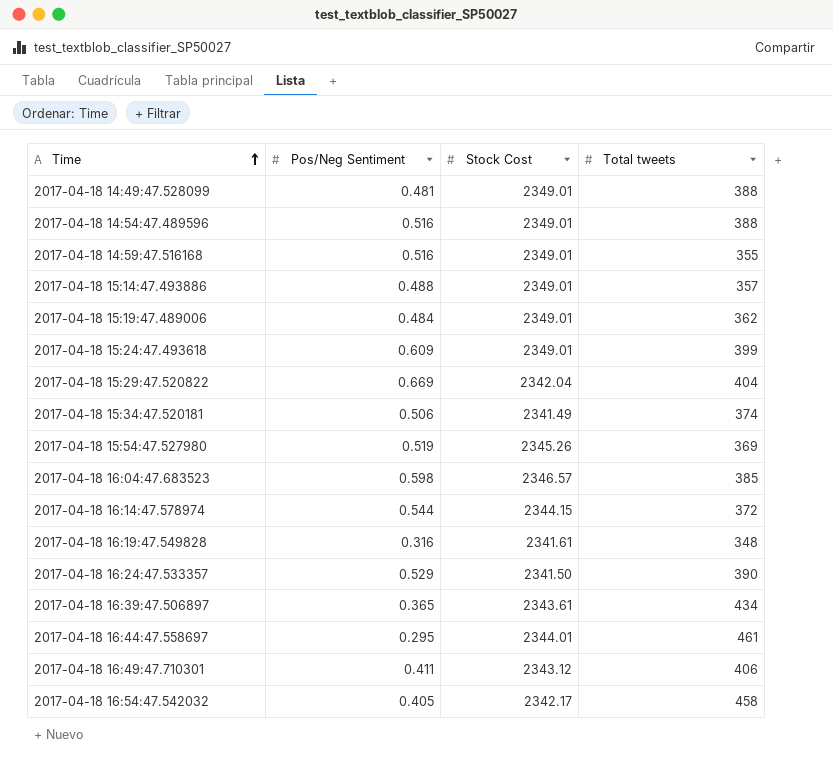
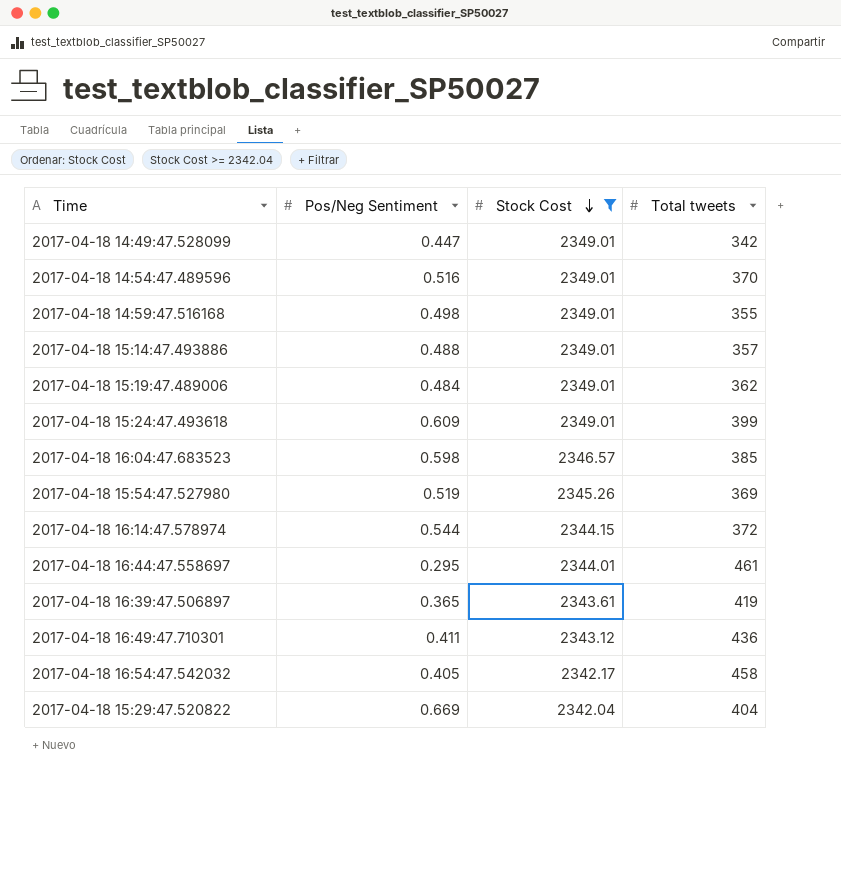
filter: none -> Stock Cost >= 2342.04
row order: Time ascending -> Stock Cost descending
2017-04-18 14:49:47.528099 | Pos/Neg Sentiment: 0.481 -> 0.447
2017-04-18 14:49:47.528099 | Total tweets: 388 -> 342
2017-04-18 14:54:47.489596 | Total tweets: 388 -> 370
2017-04-18 14:59:47.516168 | Pos/Neg Sentiment: 0.516 -> 0.498
2017-04-18 16:39:47.506897 | Total tweets: 434 -> 419
2017-04-18 16:49:47.710301 | Total tweets: 406 -> 436

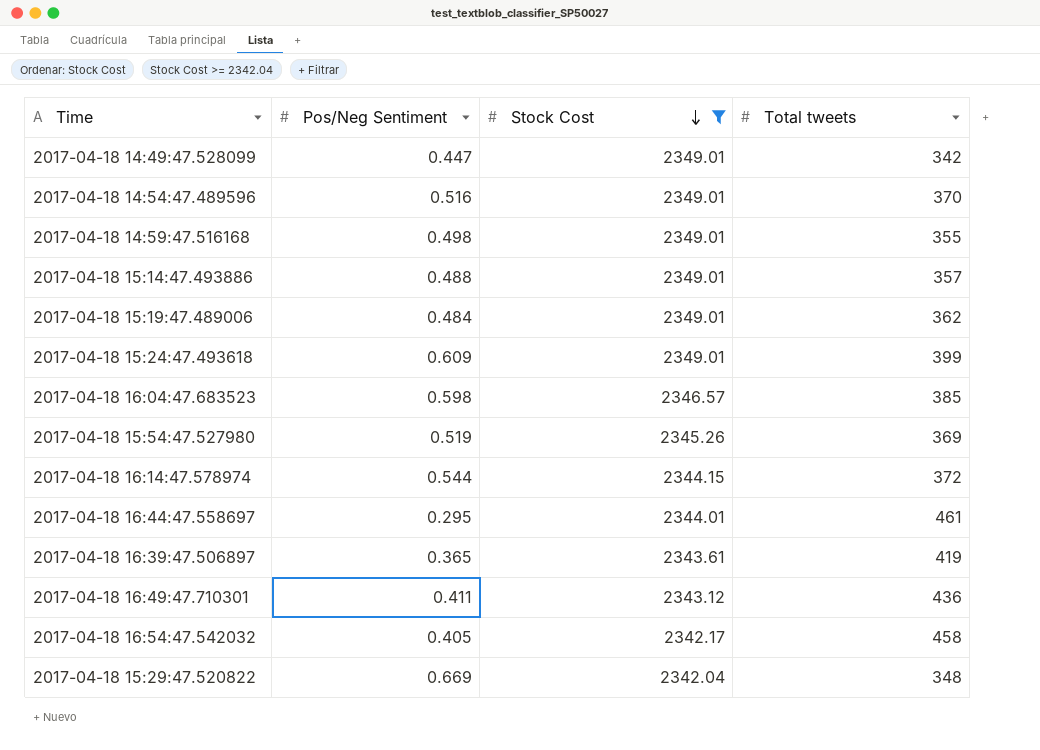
2017-04-18 15:29:47.520822 | Total tweets: 404 -> 348

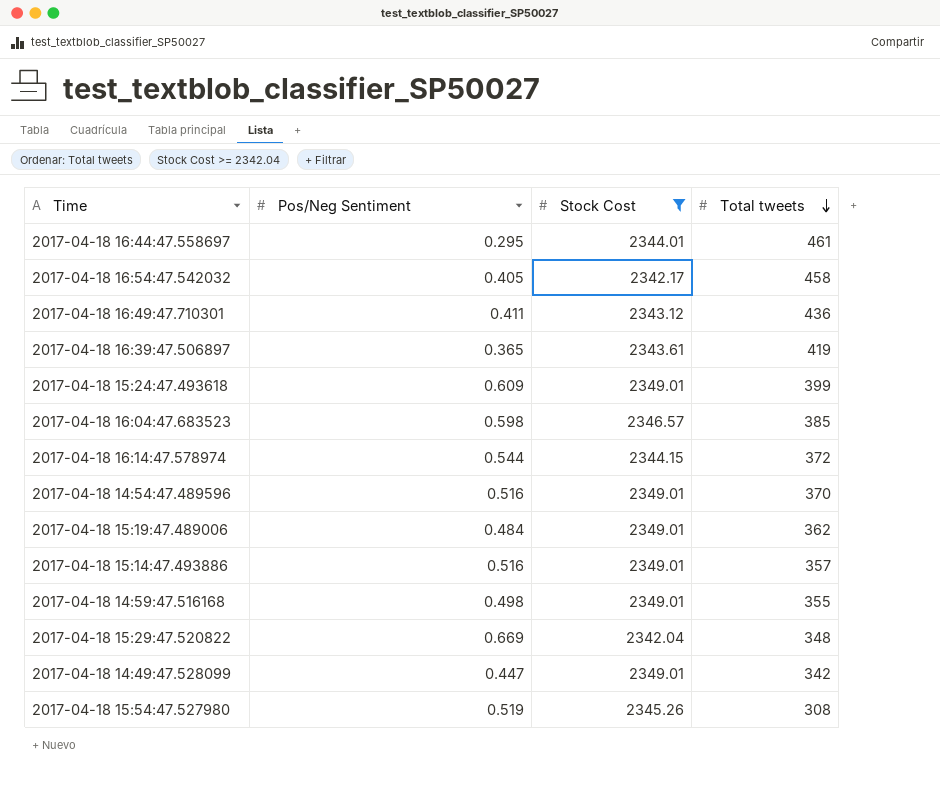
row order: Stock Cost descending -> Total tweets descending
2017-04-18 15:14:47.493886 | Pos/Neg Sentiment: 0.488 -> 0.516
2017-04-18 15:54:47.527980 | Total tweets: 369 -> 308

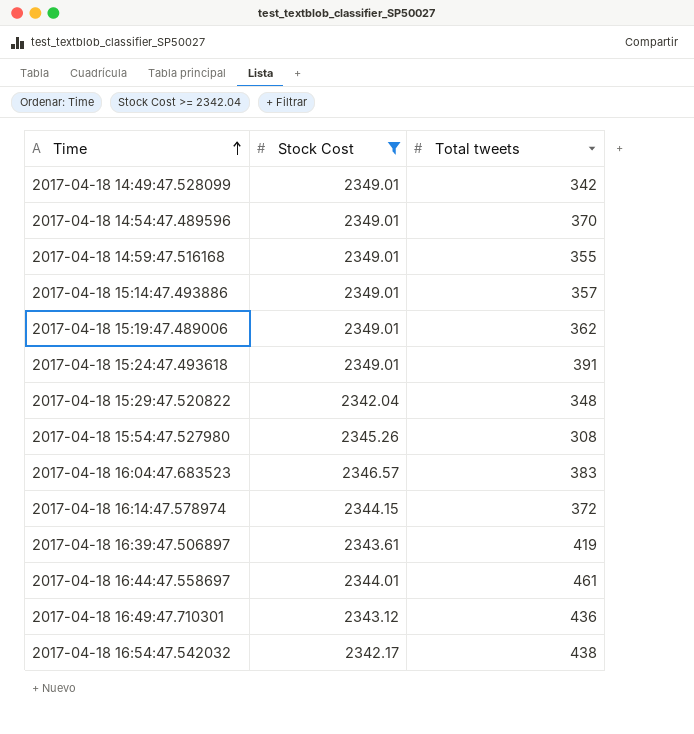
row order: Total tweets descending -> Time ascending
column Pos/Neg Sentiment | position: 2 -> none
2017-04-18 15:24:47.493618 | Total tweets: 399 -> 391
2017-04-18 16:04:47.683523 | Total tweets: 385 -> 383
2017-04-18 16:54:47.542032 | Total tweets: 458 -> 438

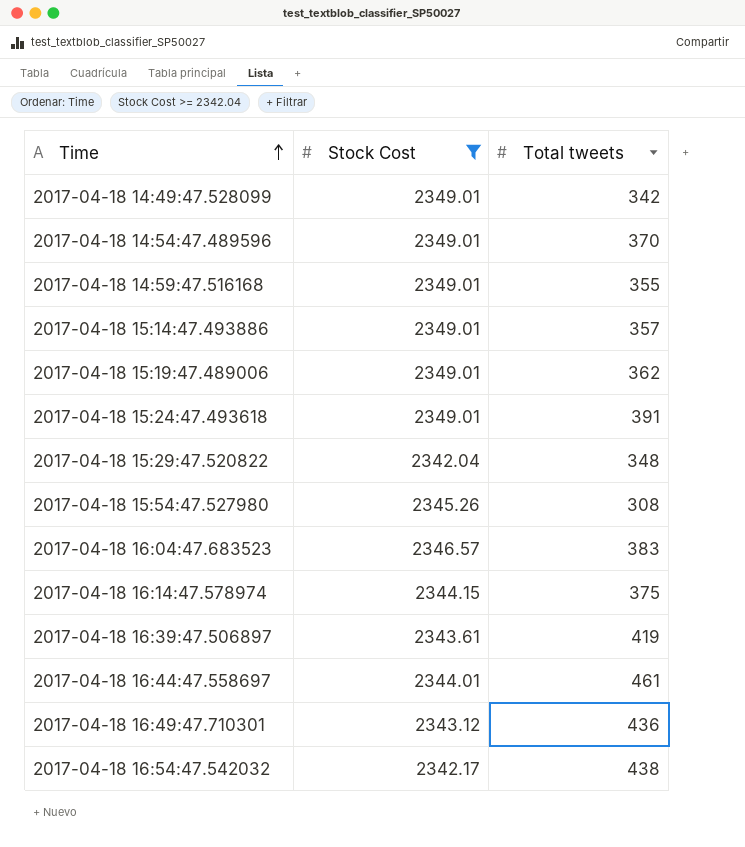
2017-04-18 16:14:47.578974 | Total tweets: 372 -> 375

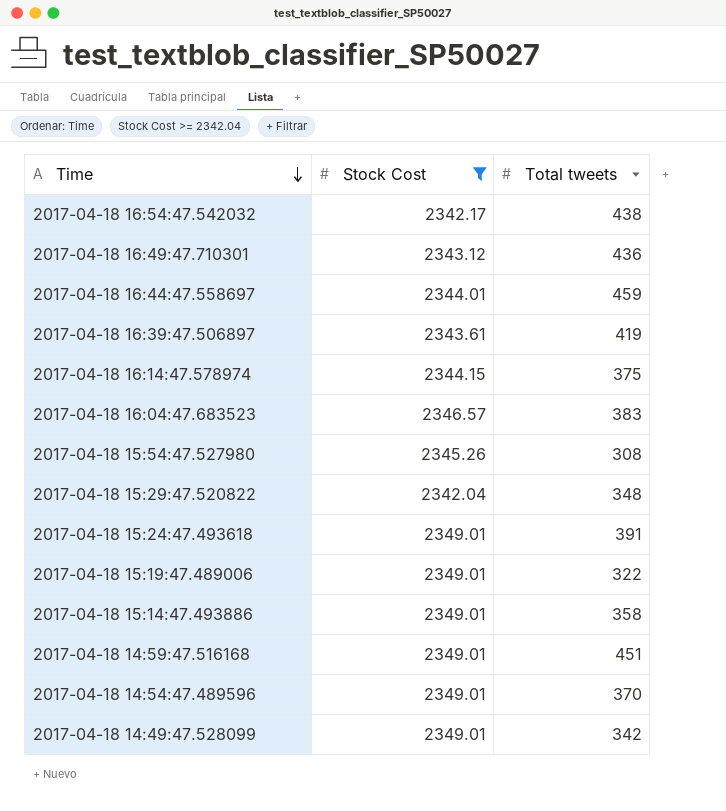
row order: Time ascending -> Time descending
2017-04-18 16:44:47.558697 | Total tweets: 461 -> 459
2017-04-18 15:19:47.489006 | Total tweets: 362 -> 322
2017-04-18 15:14:47.493886 | Total tweets: 357 -> 358
2017-04-18 14:59:47.516168 | Total tweets: 355 -> 451

